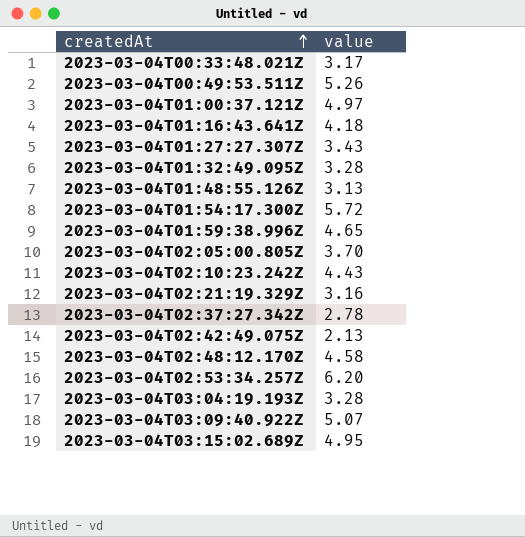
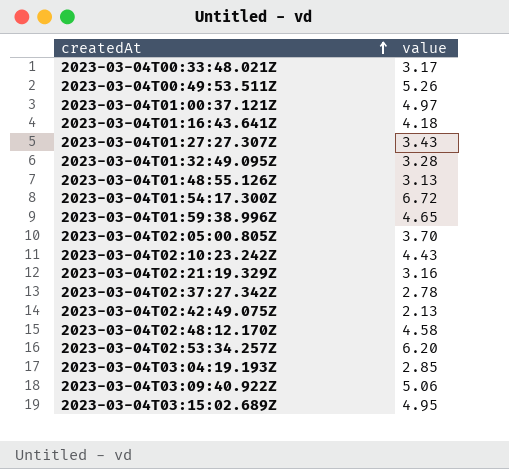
2023-03-04T01:54:17.300Z | value: 5.72 -> 6.72
2023-03-04T03:04:19.193Z | value: 3.28 -> 2.85
2023-03-04T03:09:40.922Z | value: 5.07 -> 5.06

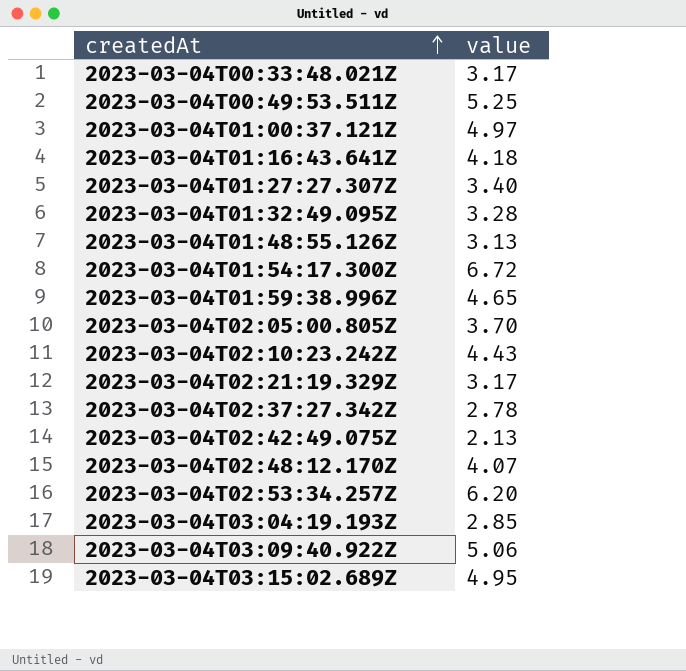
2023-03-04T00:49:53.511Z | value: 5.26 -> 5.25
2023-03-04T01:27:27.307Z | value: 3.43 -> 3.40
2023-03-04T02:21:19.329Z | value: 3.16 -> 3.17
2023-03-04T02:48:12.170Z | value: 4.58 -> 4.07

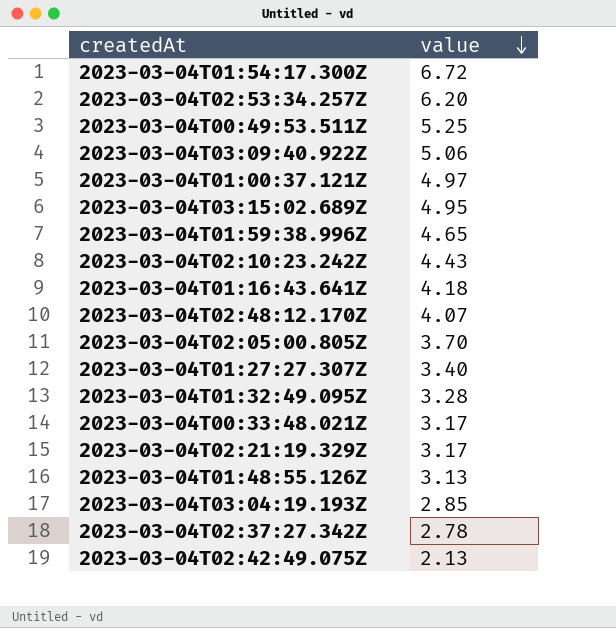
row order: createdAt ascending -> value descending

